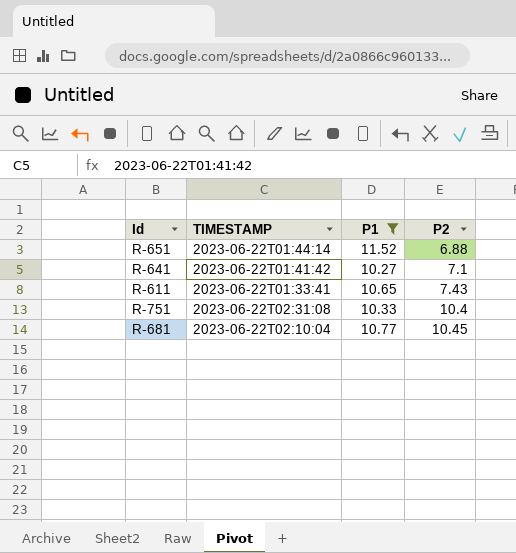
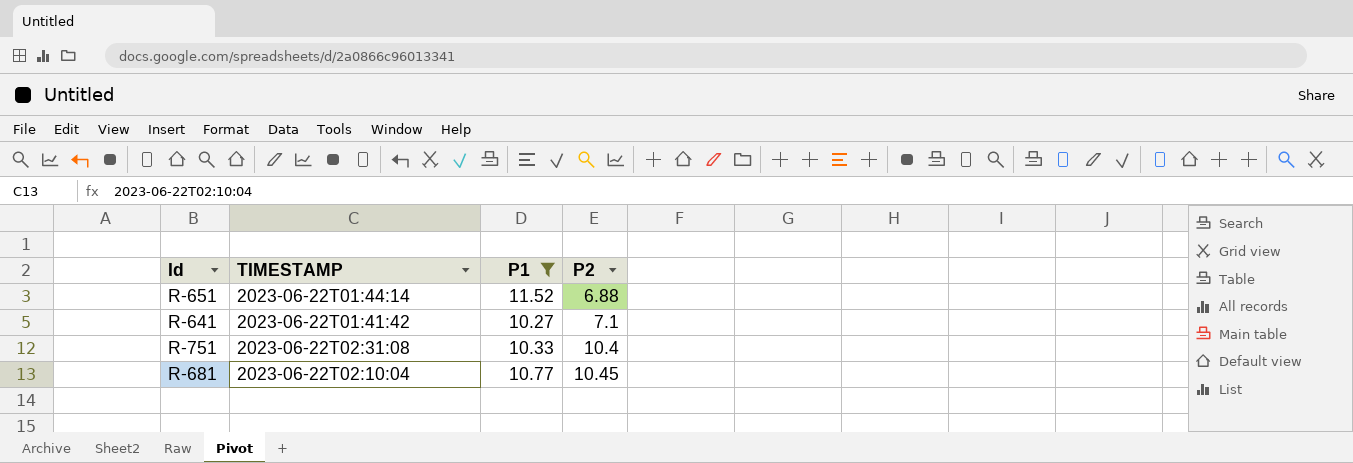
row R-611: 2023-06-22T01:33:41 | 10.65 | 7.43 -> none

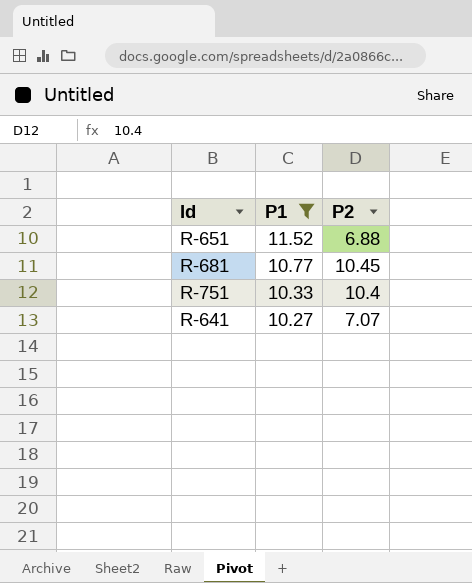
row order: P2 ascending -> P1 descending
column TIMESTAMP | position: 2 -> none
R-641 | P2: 7.1 -> 7.07

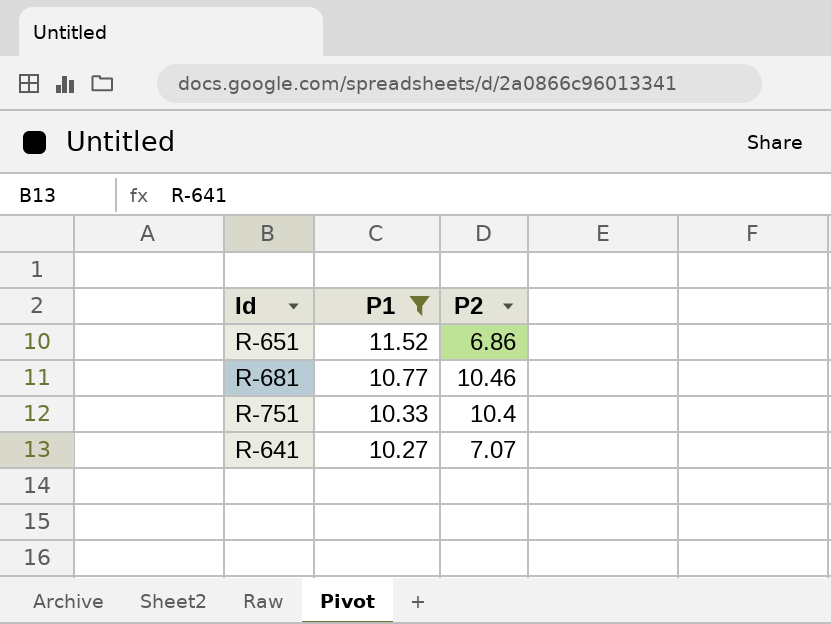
R-651 | P2: 6.88 -> 6.86
R-681 | P2: 10.45 -> 10.46

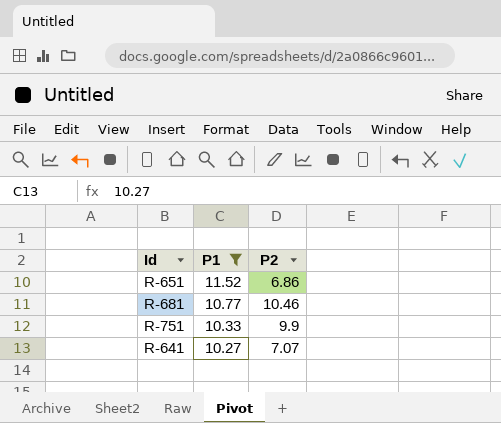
R-751 | P2: 10.4 -> 9.9

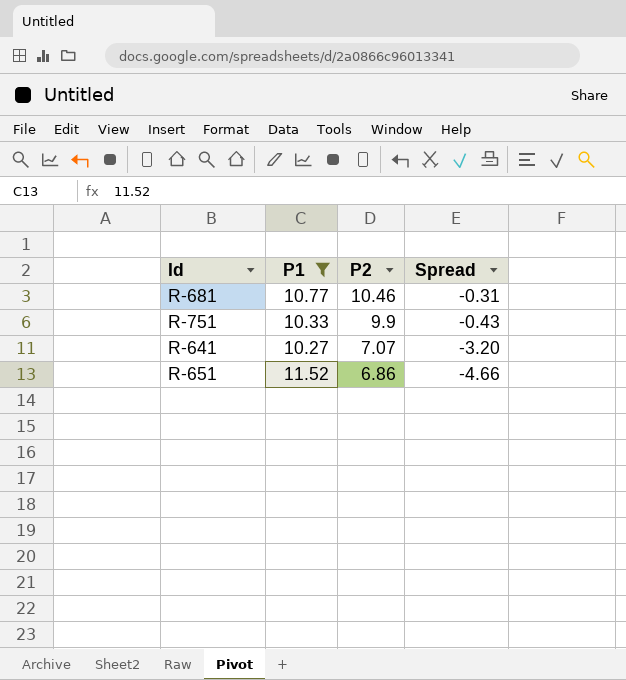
row order: P1 descending -> P2 descending
column Spread | formula: none -> [P2] - [P1]

